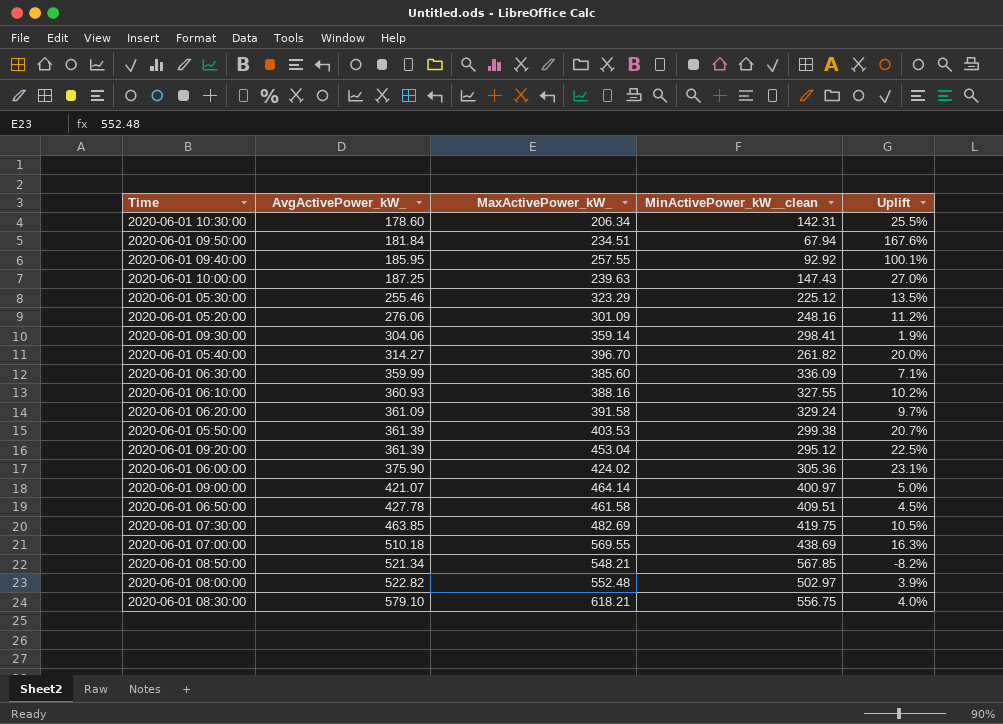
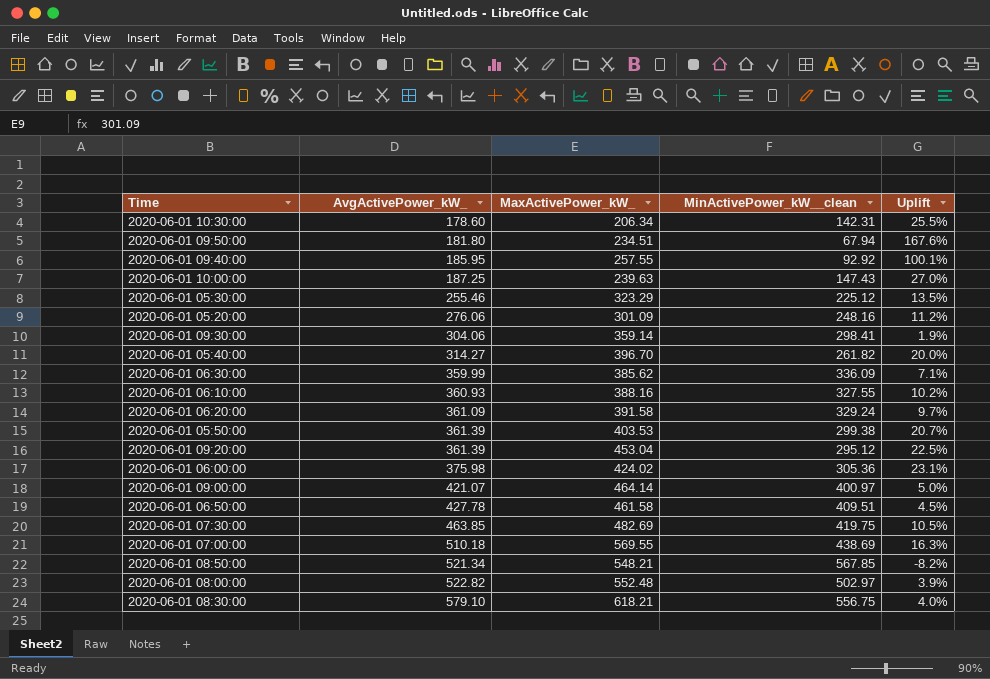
2020-06-01 09:50:00 | AvgActivePower_kW_: 181.84 -> 181.80
2020-06-01 06:30:00 | MaxActivePower_kW_: 385.60 -> 385.62
2020-06-01 06:00:00 | AvgActivePower_kW_: 375.90 -> 375.98

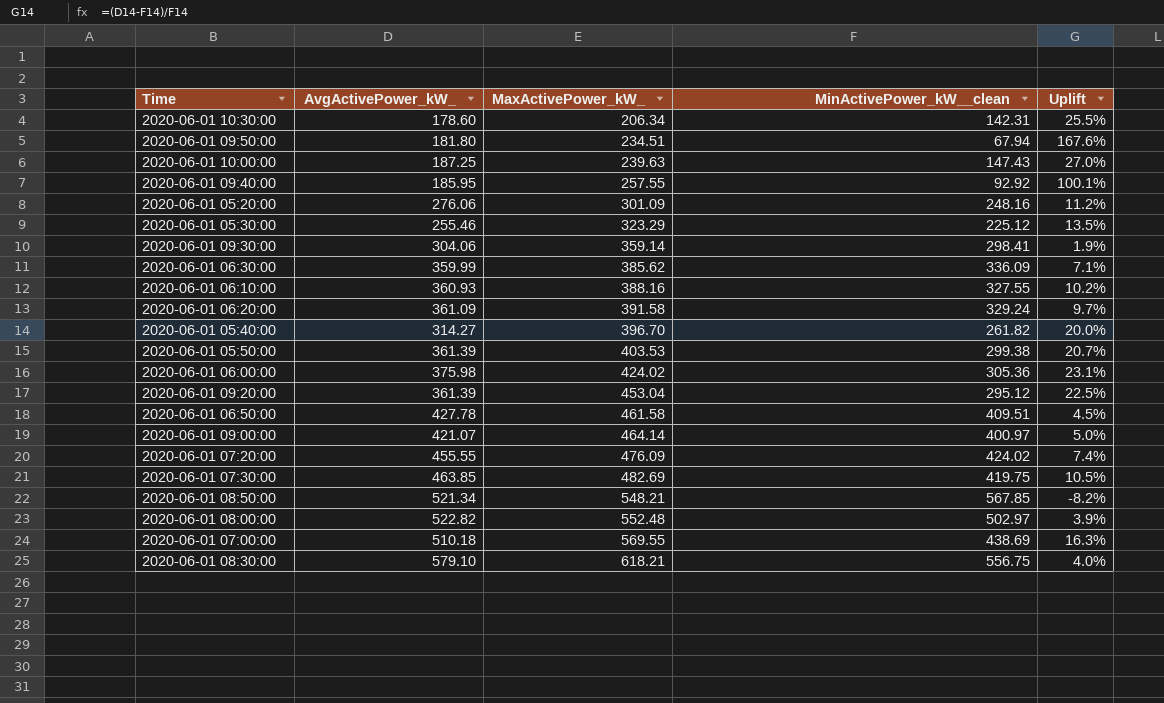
row order: AvgActivePower_kW_ ascending -> MaxActivePower_kW_ ascending
row 2020-06-01 07:20:00: none -> 455.55 | 476.09 | 424.02 | 7.4%

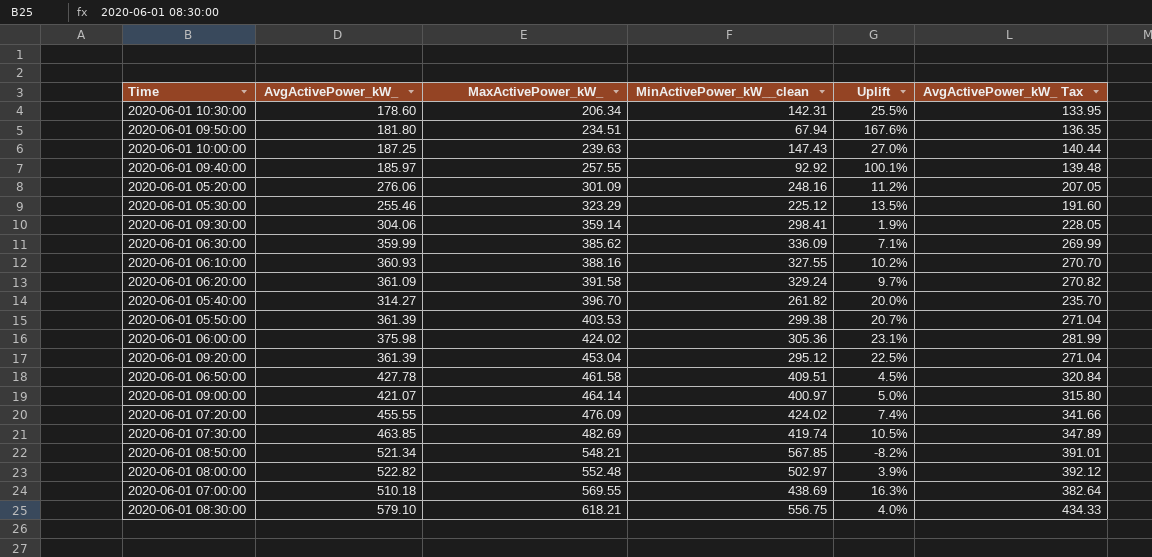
column AvgActivePower_kW_ Tax | formula: none -> [AvgActivePower_kW_] * 0.75
2020-06-01 09:40:00 | AvgActivePower_kW_: 185.95 -> 185.97
2020-06-01 07:30:00 | MinActivePower_kW__clean: 419.75 -> 419.74

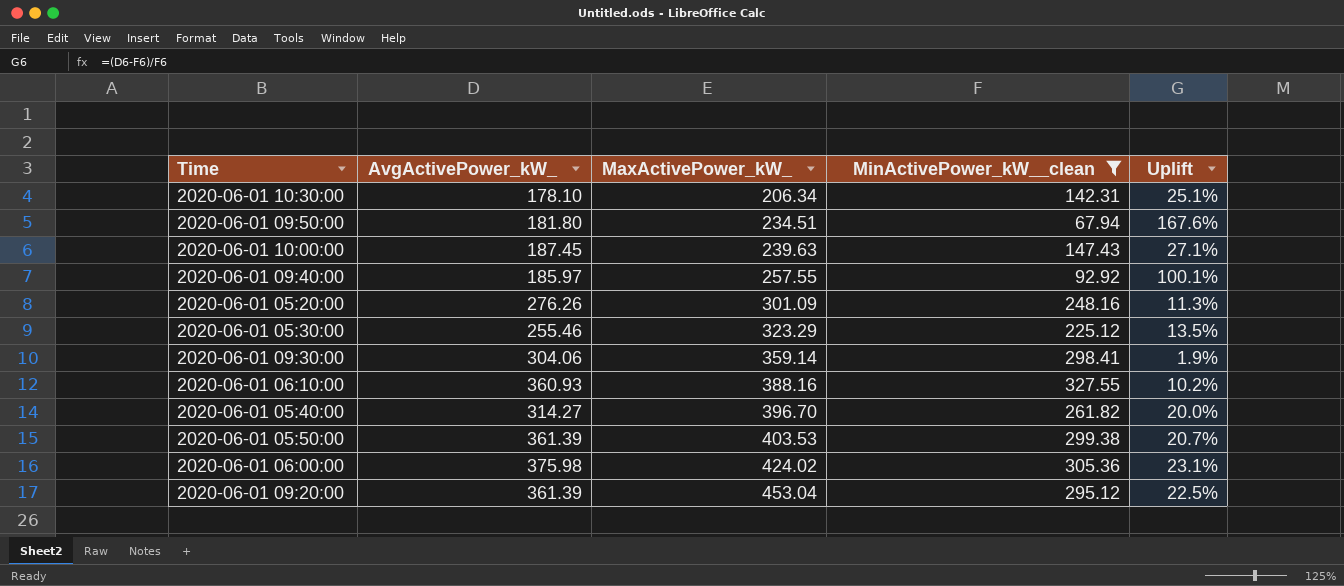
filter: none -> MinActivePower_kW__clean <= 327.55
column AvgActivePower_kW_ Tax | formula: [AvgActivePower_kW_] * 0.75 -> none
2020-06-01 10:30:00 | AvgActivePower_kW_: 178.60 -> 178.10
2020-06-01 10:30:00 | Uplift: 25.5% -> 25.1%
2020-06-01 10:00:00 | AvgActivePower_kW_: 187.25 -> 187.45
2020-06-01 10:00:00 | Uplift: 27.0% -> 27.1%
2020-06-01 05:20:00 | AvgActivePower_kW_: 276.06 -> 276.26
2020-06-01 05:20:00 | Uplift: 11.2% -> 11.3%

